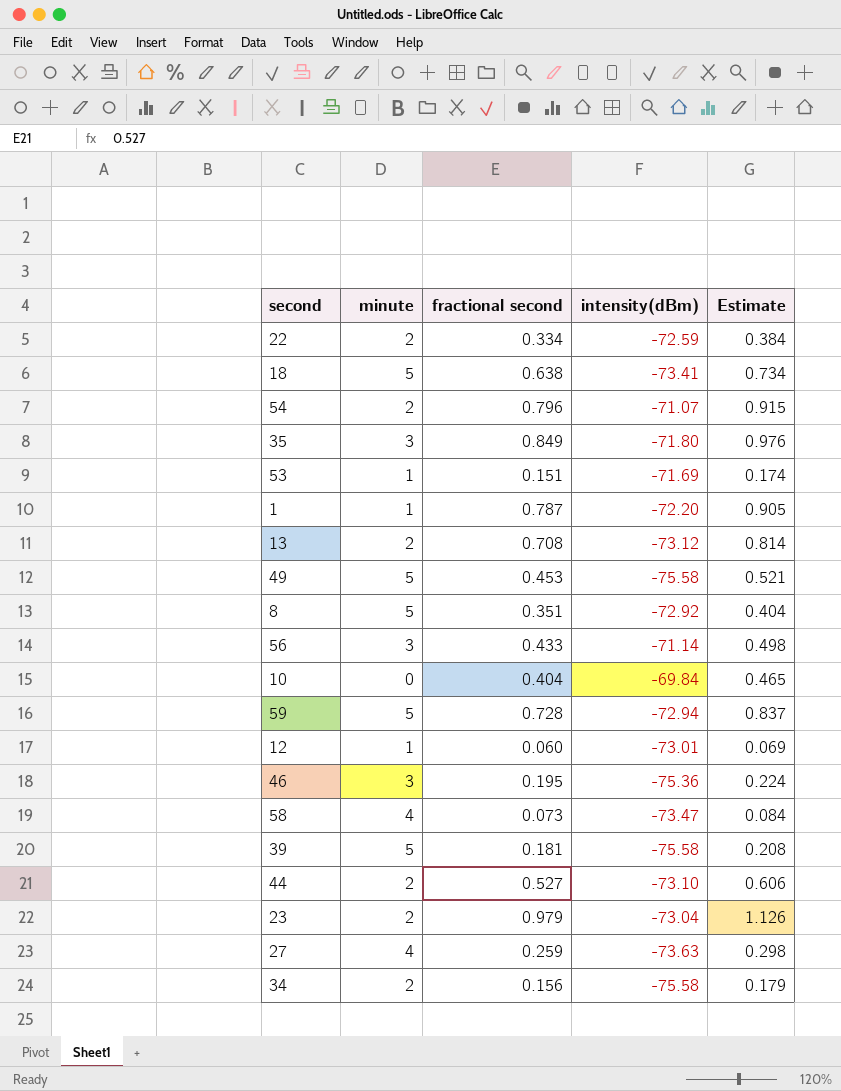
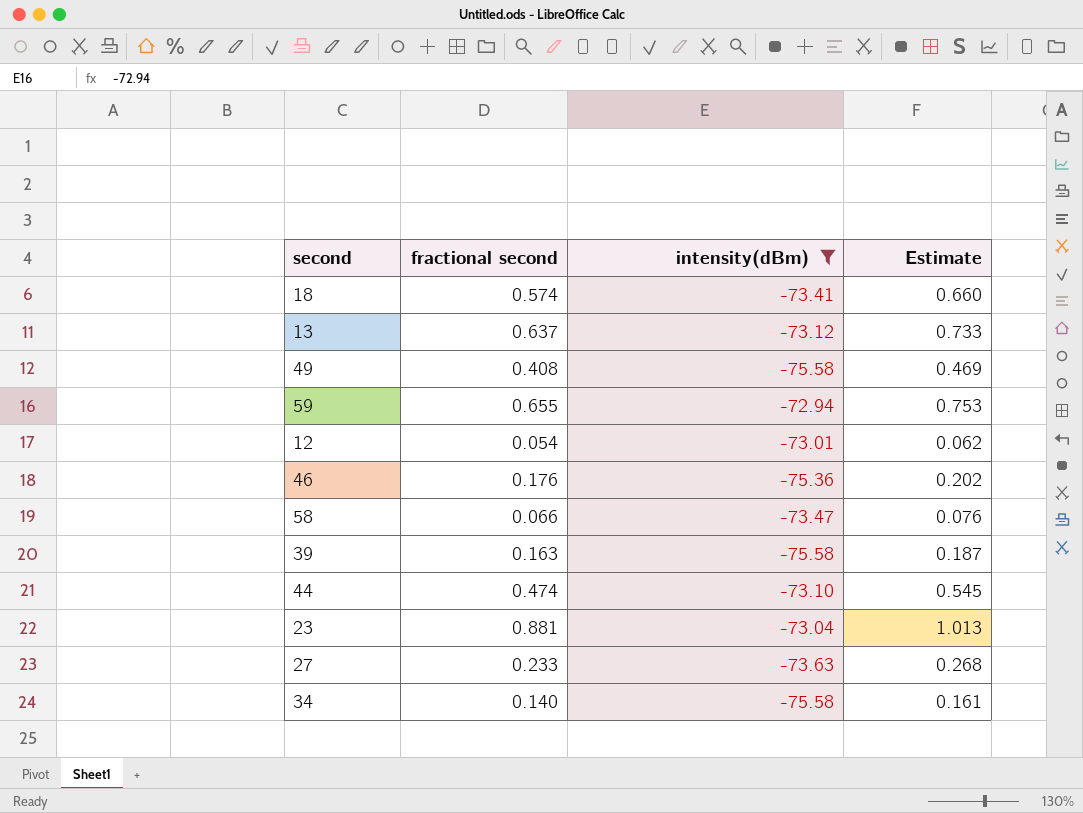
filter: none -> intensity(dBm) <= -72.94
column minute | position: 2 -> none
18 | fractional second: 0.638 -> 0.574
18 | Estimate: 0.734 -> 0.660
13 | fractional second: 0.708 -> 0.637
13 | Estimate: 0.814 -> 0.733
49 | fractional second: 0.453 -> 0.408
49 | Estimate: 0.521 -> 0.469
59 | fractional second: 0.728 -> 0.655
59 | Estimate: 0.837 -> 0.753
12 | fractional second: 0.060 -> 0.054
12 | Estimate: 0.069 -> 0.062
46 | fractional second: 0.195 -> 0.176
46 | Estimate: 0.224 -> 0.202
58 | fractional second: 0.073 -> 0.066
58 | Estimate: 0.084 -> 0.076
39 | fractional second: 0.181 -> 0.163
39 | Estimate: 0.208 -> 0.187
44 | fractional second: 0.527 -> 0.474
44 | Estimate: 0.606 -> 0.545
23 | fractional second: 0.979 -> 0.881
23 | Estimate: 1.126 -> 1.013
27 | fractional second: 0.259 -> 0.233
27 | Estimate: 0.298 -> 0.268
34 | fractional second: 0.156 -> 0.140
34 | Estimate: 0.179 -> 0.161

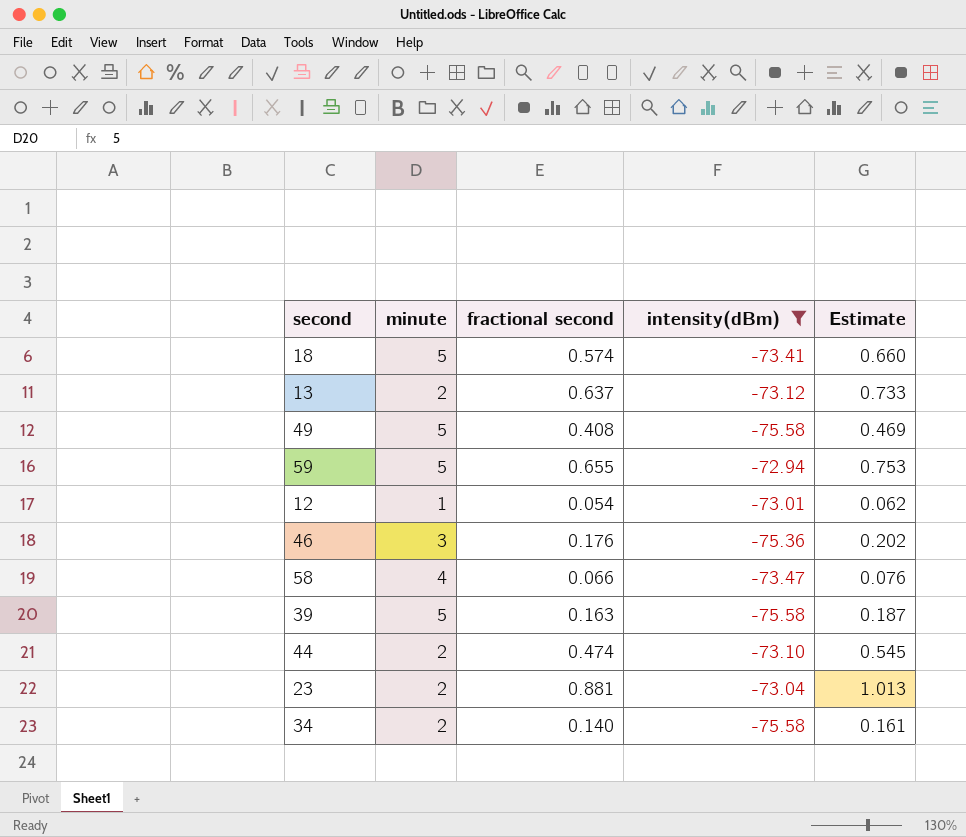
column minute | position: none -> 2
row 27: 0.233 | -73.63 | 0.268 -> none

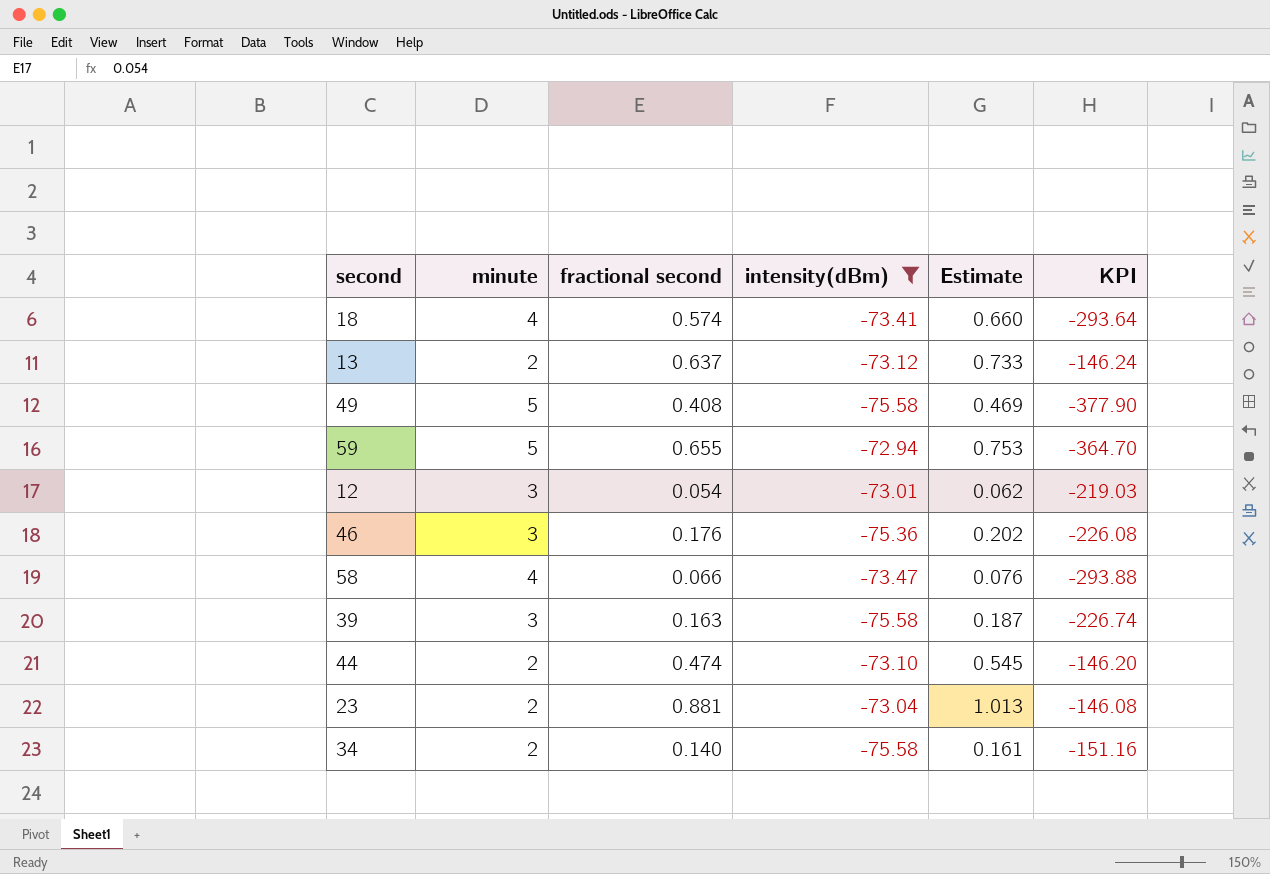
column KPI | formula: none -> [minute] * [intensity(dBm)]
18 | minute: 5 -> 4
12 | minute: 1 -> 3
39 | minute: 5 -> 3

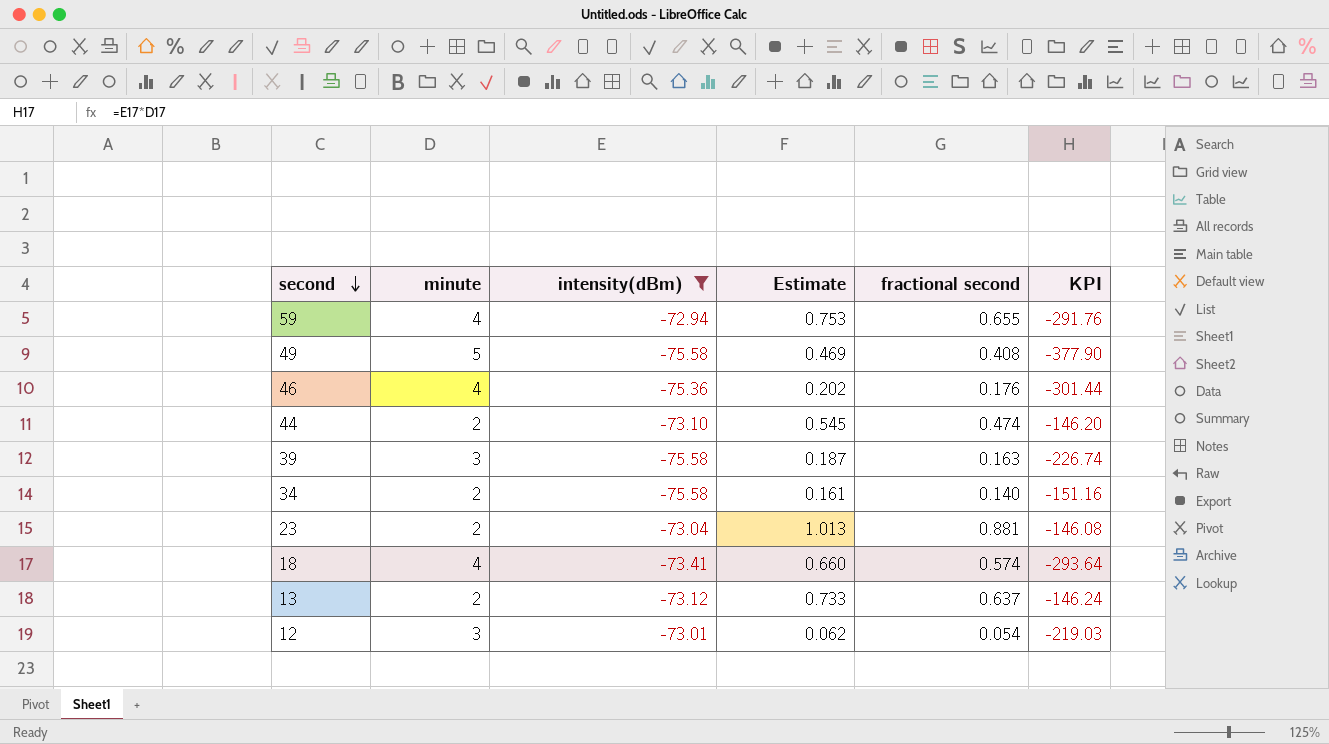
row order: none -> second descending
column fractional second | position: 3 -> 5
row 58: 4 | 0.066 | -73.47 | 0.076 | -293.88 -> none
59 | minute: 5 -> 4
59 | KPI: -364.70 -> -291.76
46 | minute: 3 -> 4
46 | KPI: -226.08 -> -301.44

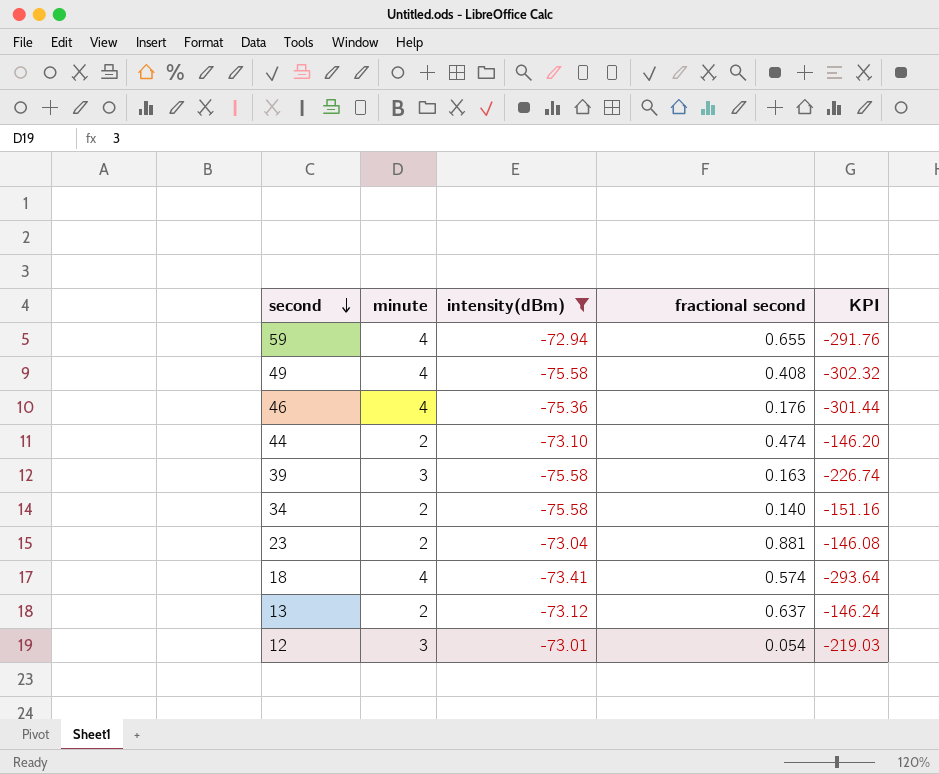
column Estimate | formula: [fractional second] * 1.15 -> none
49 | minute: 5 -> 4
49 | KPI: -377.90 -> -302.32

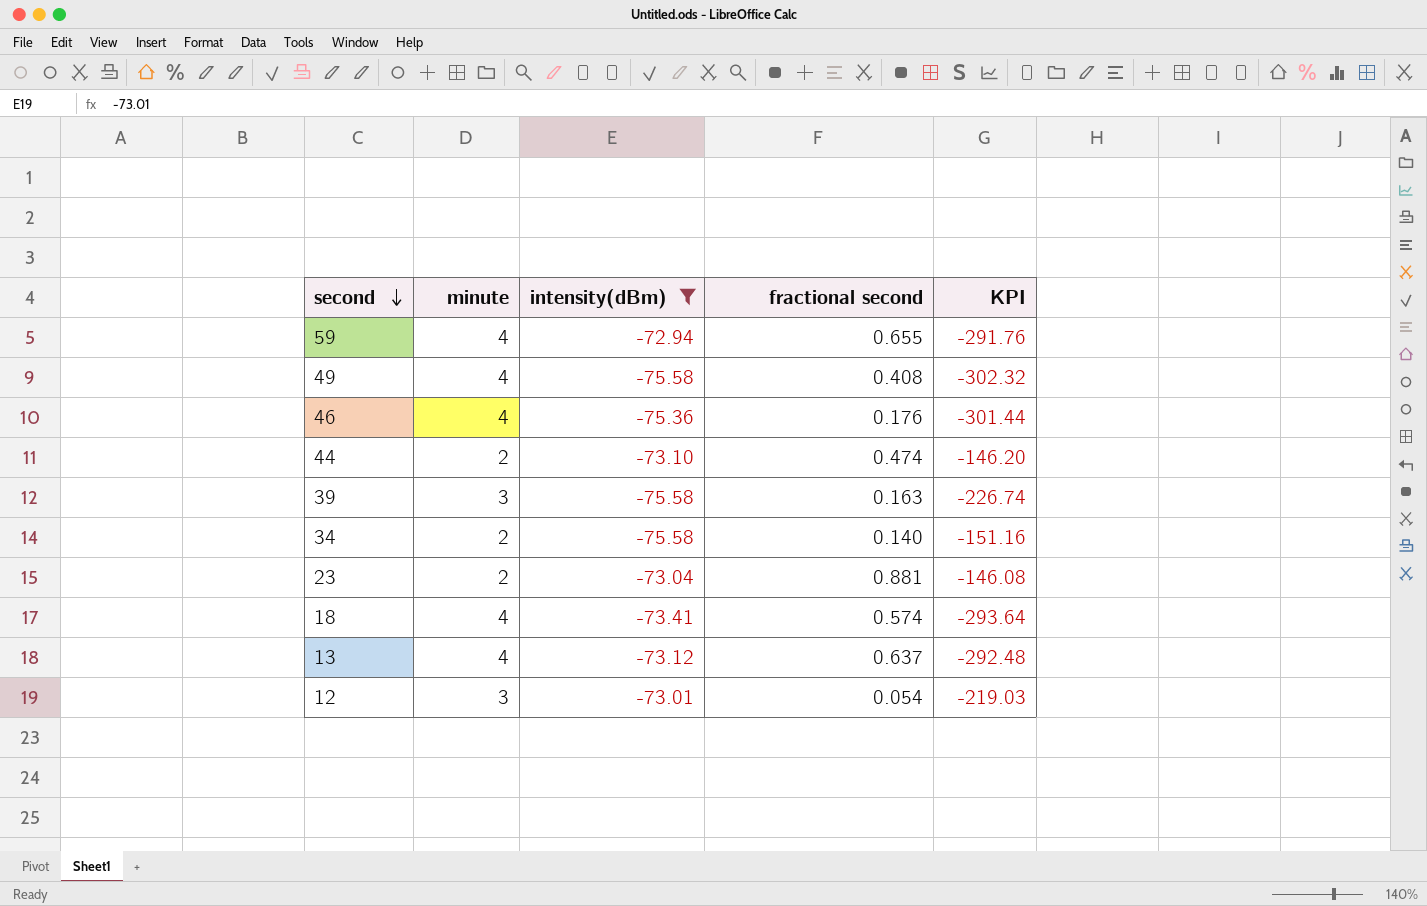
13 | minute: 2 -> 4
13 | KPI: -146.24 -> -292.48

